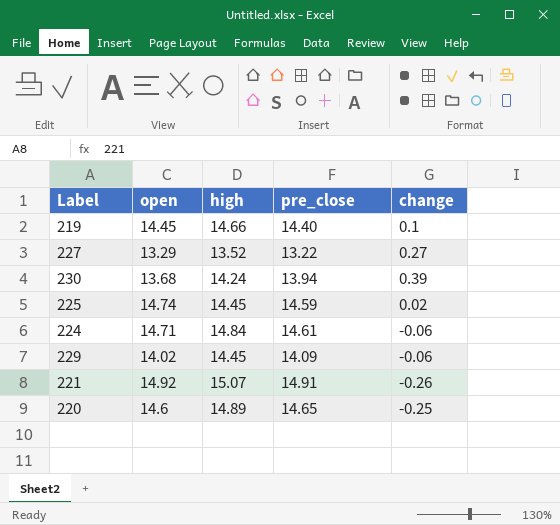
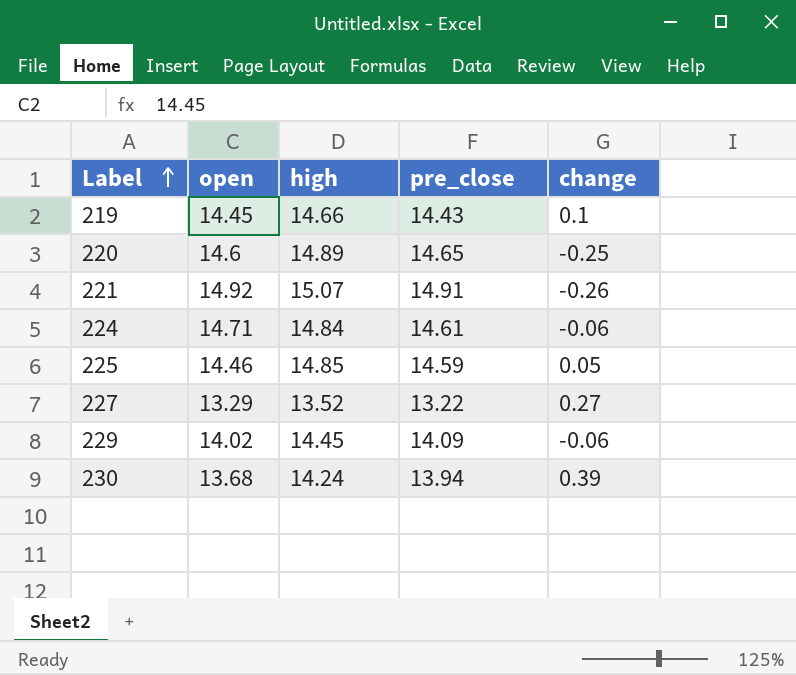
row order: none -> Label ascending
219 | pre_close: 14.40 -> 14.43
225 | open: 14.74 -> 14.46
225 | high: 14.45 -> 14.85
225 | change: 0.02 -> 0.05

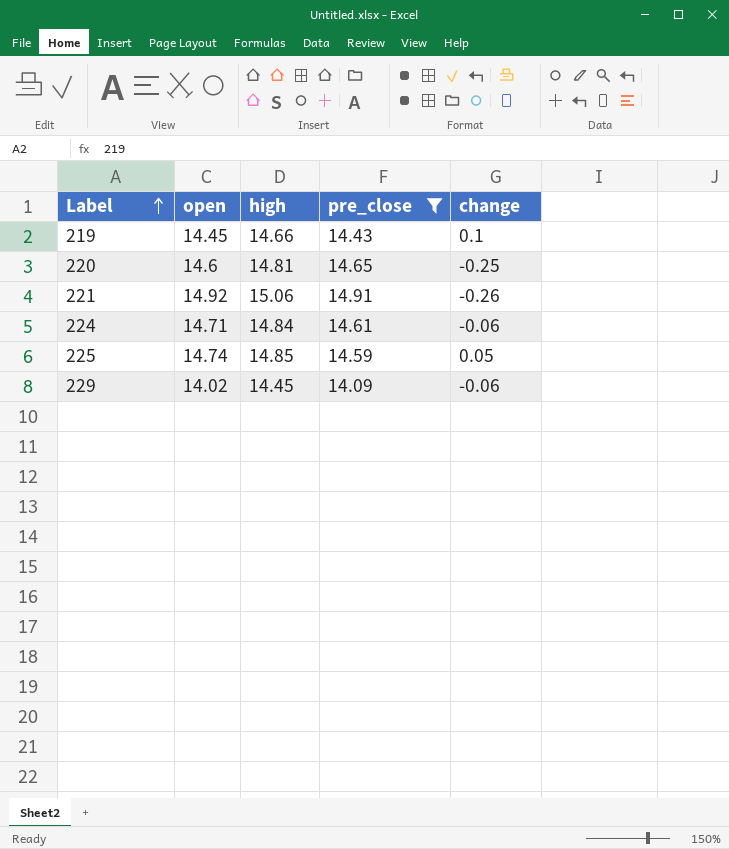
filter: none -> pre_close >= 14.09
220 | high: 14.89 -> 14.81
221 | high: 15.07 -> 15.06
225 | open: 14.46 -> 14.74

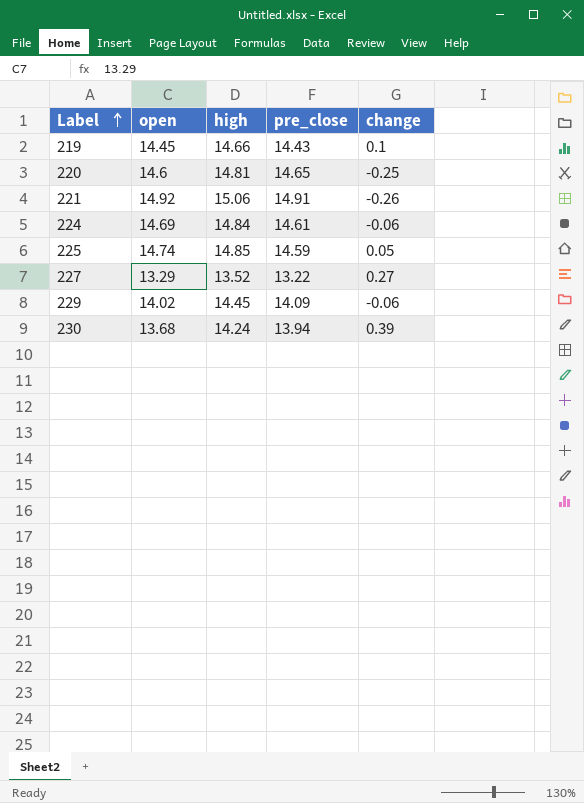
filter: pre_close >= 14.09 -> none
224 | open: 14.71 -> 14.69

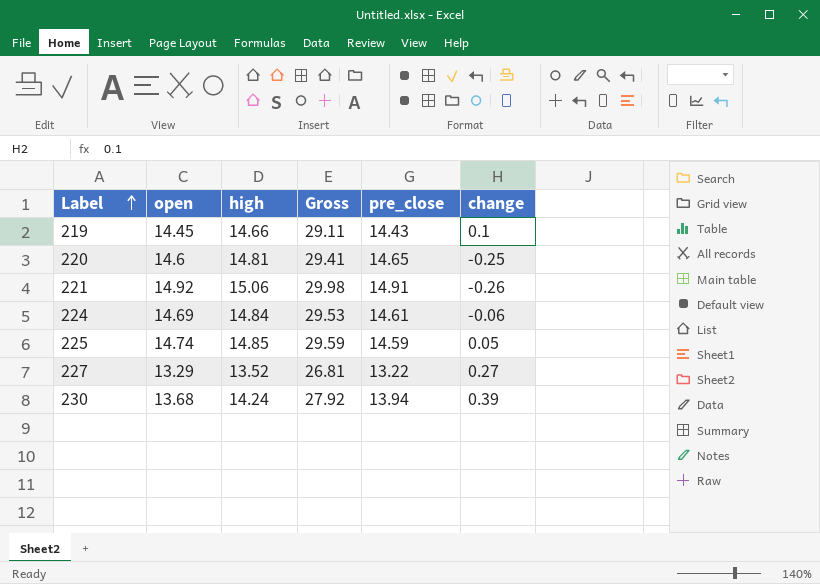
column Gross | formula: none -> [open] + [high]
row 229: 14.02 | 14.45 | 14.09 | -0.06 -> none

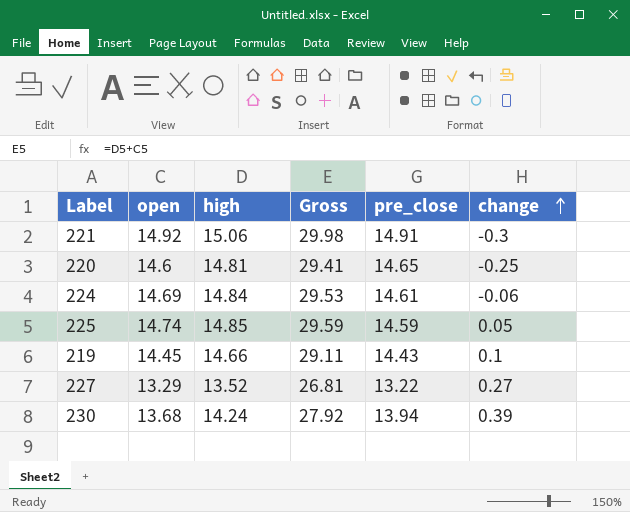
row order: Label ascending -> change ascending
221 | change: -0.26 -> -0.3

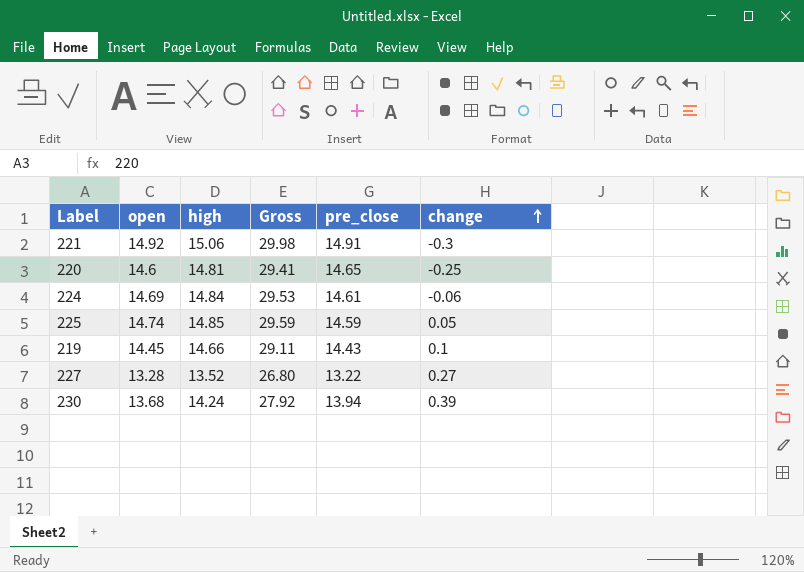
227 | open: 13.29 -> 13.28
227 | Gross: 26.81 -> 26.80

